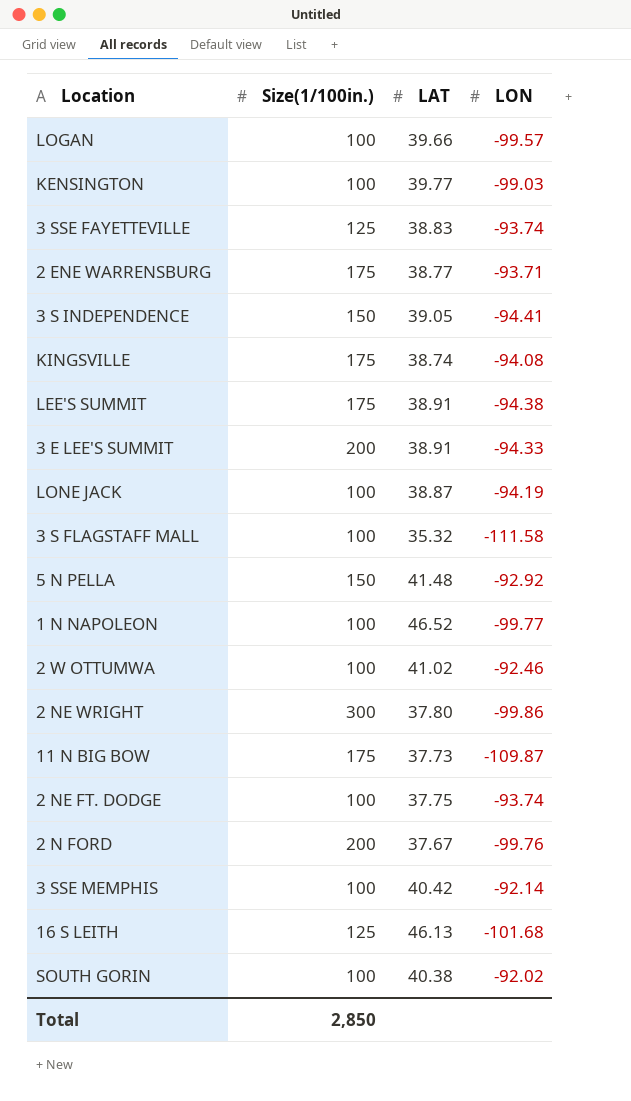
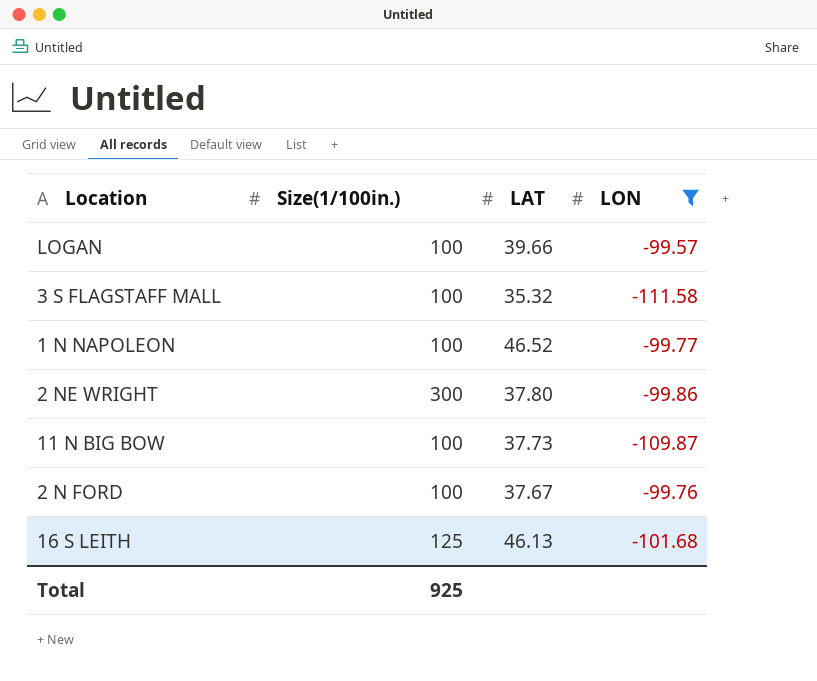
filter: none -> LON <= -99.57
11 N BIG BOW | Size(1/100in.): 175 -> 100
2 N FORD | Size(1/100in.): 200 -> 100
Total | Size(1/100in.): 2,850 -> 925

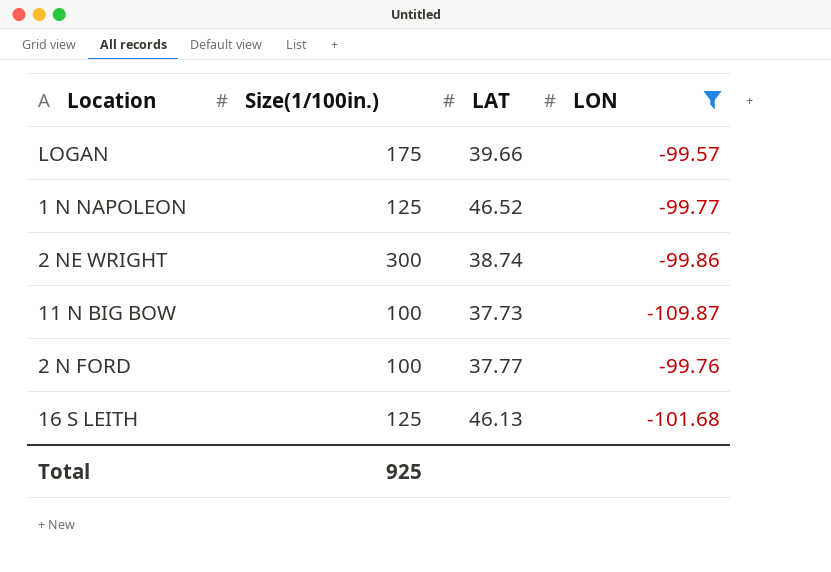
row 3 S FLAGSTAFF MALL: 100 | 35.32 | -111.58 -> none
LOGAN | Size(1/100in.): 100 -> 175
1 N NAPOLEON | Size(1/100in.): 100 -> 125
2 NE WRIGHT | LAT: 37.80 -> 38.74
2 N FORD | LAT: 37.67 -> 37.77

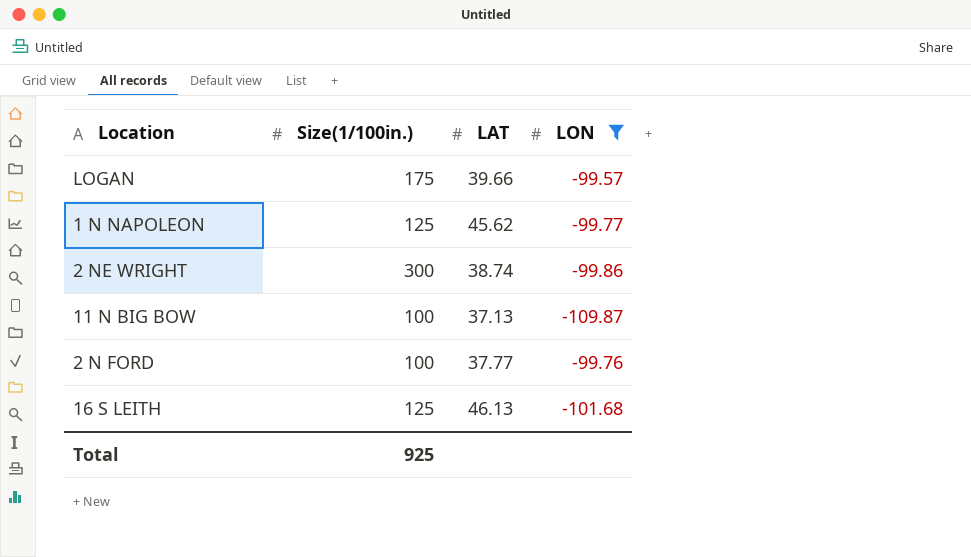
1 N NAPOLEON | LAT: 46.52 -> 45.62
11 N BIG BOW | LAT: 37.73 -> 37.13

